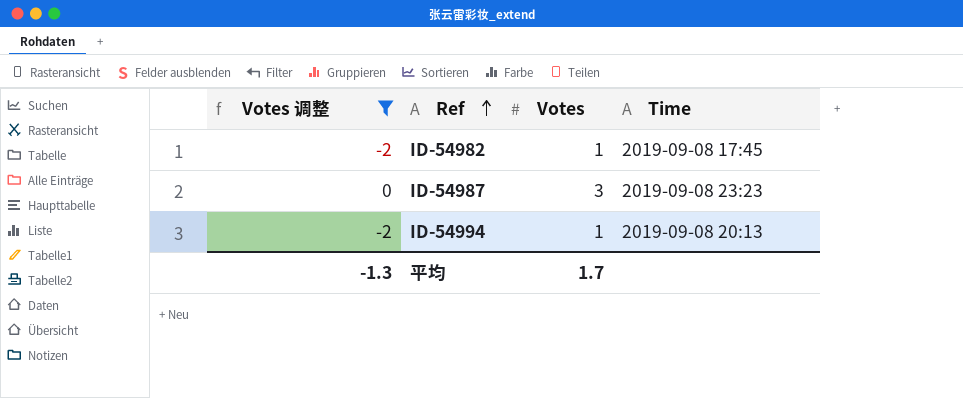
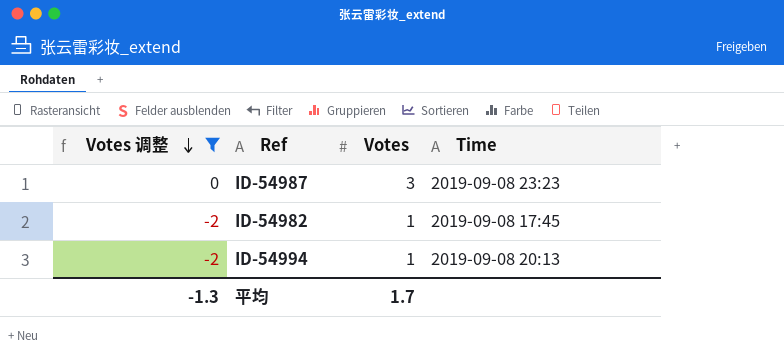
row order: Ref ascending -> Votes 调整 descending

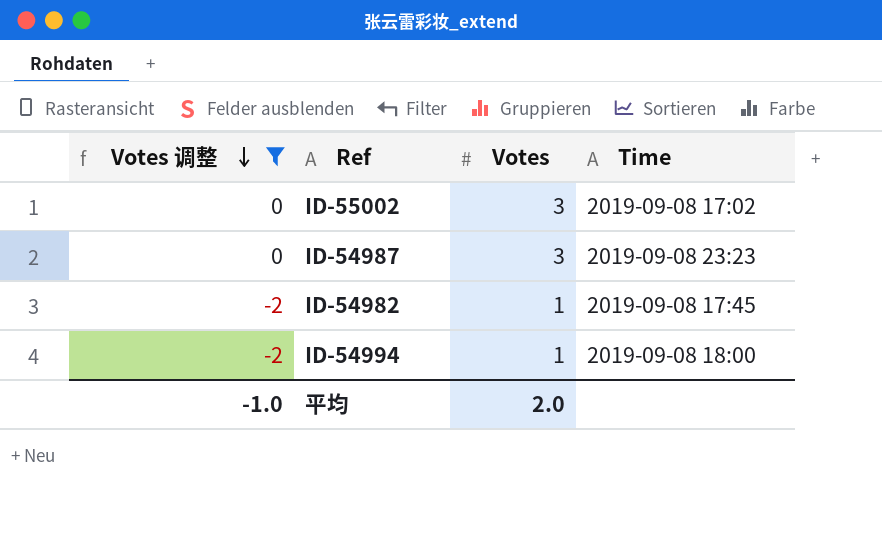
row ID-55002: none -> 0 | 3 | 2019-09-08 17:02
ID-54994 | Time: 2019-09-08 20:13 -> 2019-09-08 18:00
平均 | Votes 调整: -1.3 -> -1.0
平均 | Votes: 1.7 -> 2.0

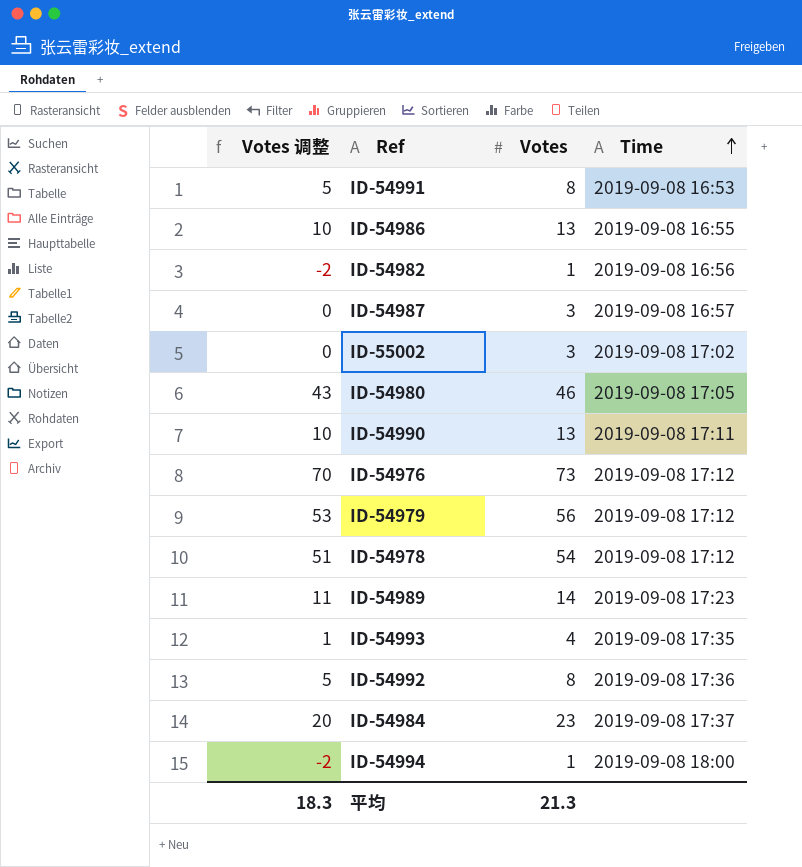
filter: Votes 调整 <= 0 -> none
row order: Votes 调整 descending -> Time ascending
ID-54982 | Time: 2019-09-08 17:45 -> 2019-09-08 16:56
ID-54987 | Time: 2019-09-08 23:23 -> 2019-09-08 16:57
平均 | Votes 调整: -1.0 -> 18.3
平均 | Votes: 2.0 -> 21.3

